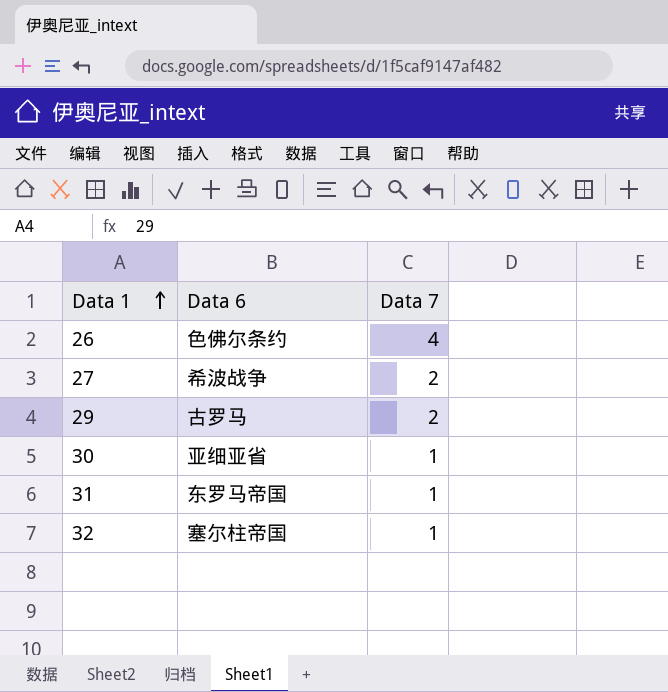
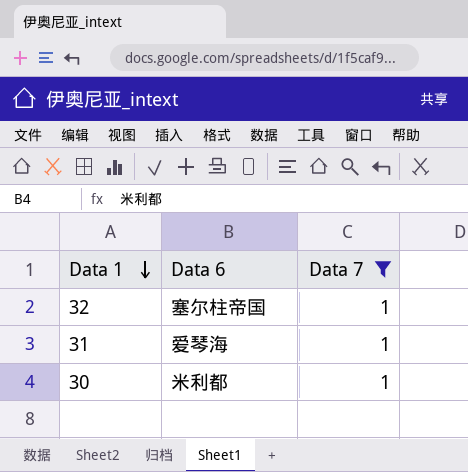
filter: none -> Data 7 = 1
row order: Data 1 ascending -> Data 1 descending
31 | Data 6: 东罗马帝国 -> 爱琴海
30 | Data 6: 亚细亚省 -> 米利都

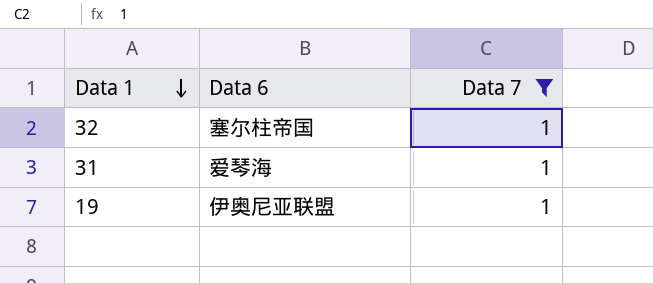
row 30: 米利都 | 1 -> none
row 19: none -> 伊奥尼亚联盟 | 1

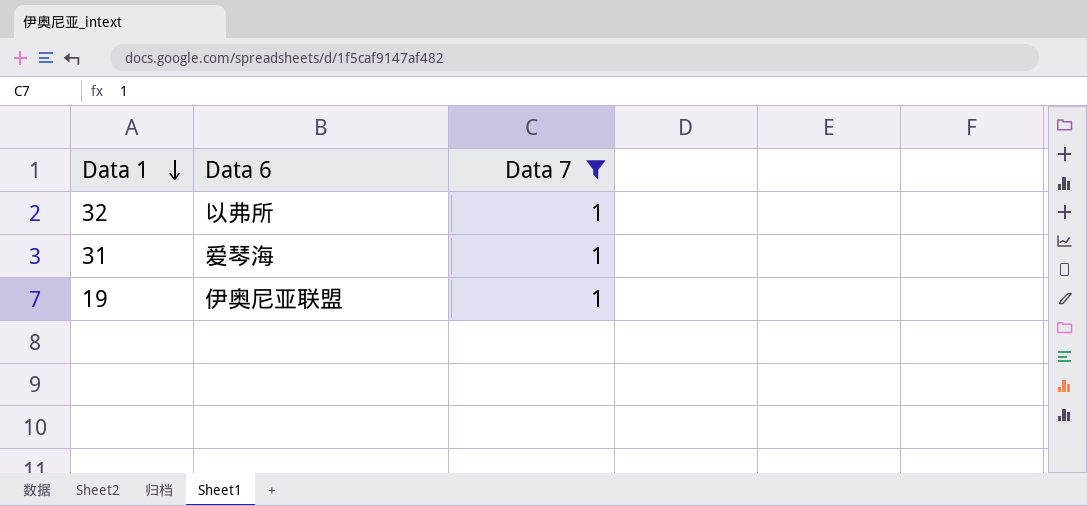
32 | Data 6: 塞尔柱帝国 -> 以弗所

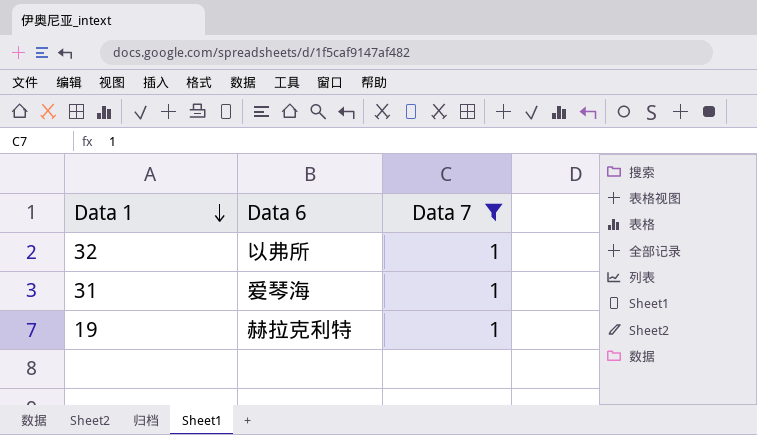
19 | Data 6: 伊奥尼亚联盟 -> 赫拉克利特

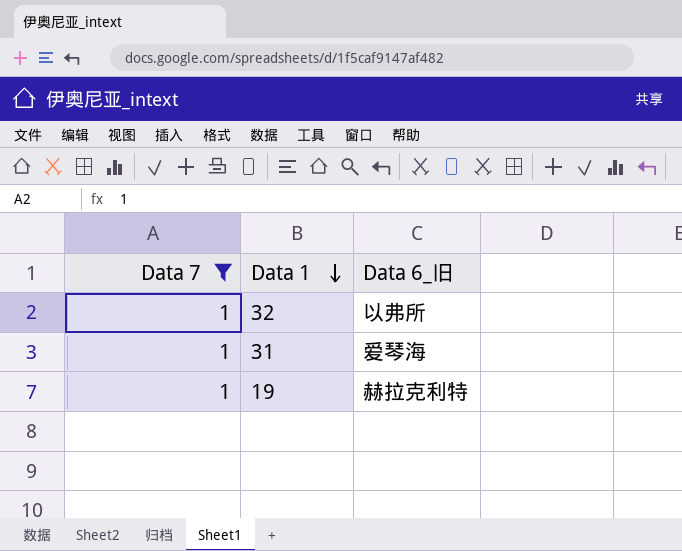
column Data 7 | position: 3 -> 1
column name: Data 6 -> Data 6_旧

